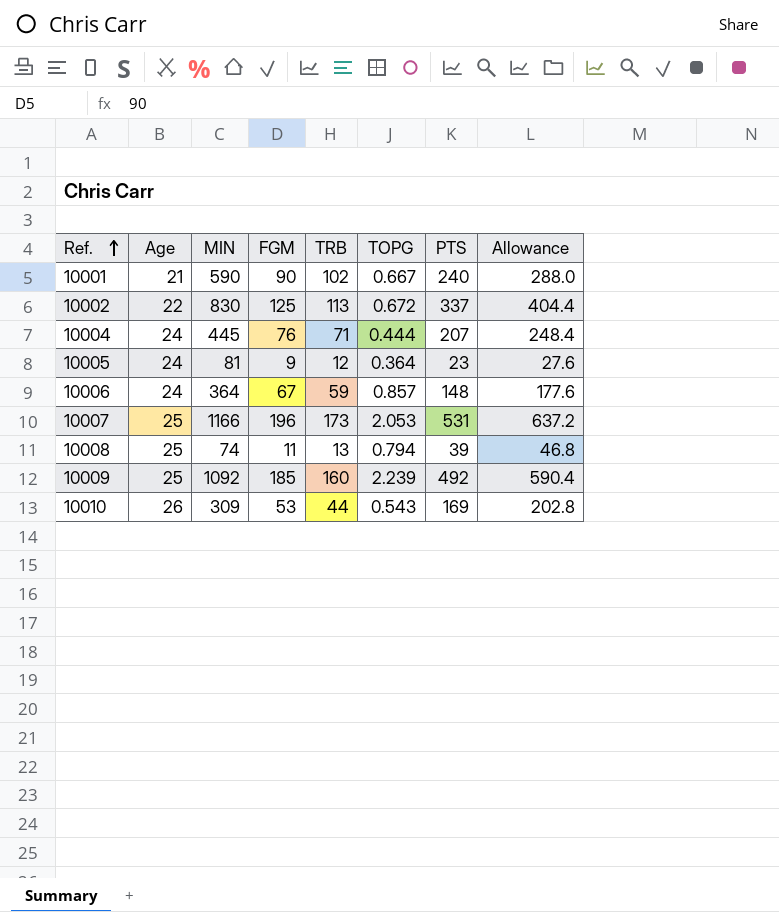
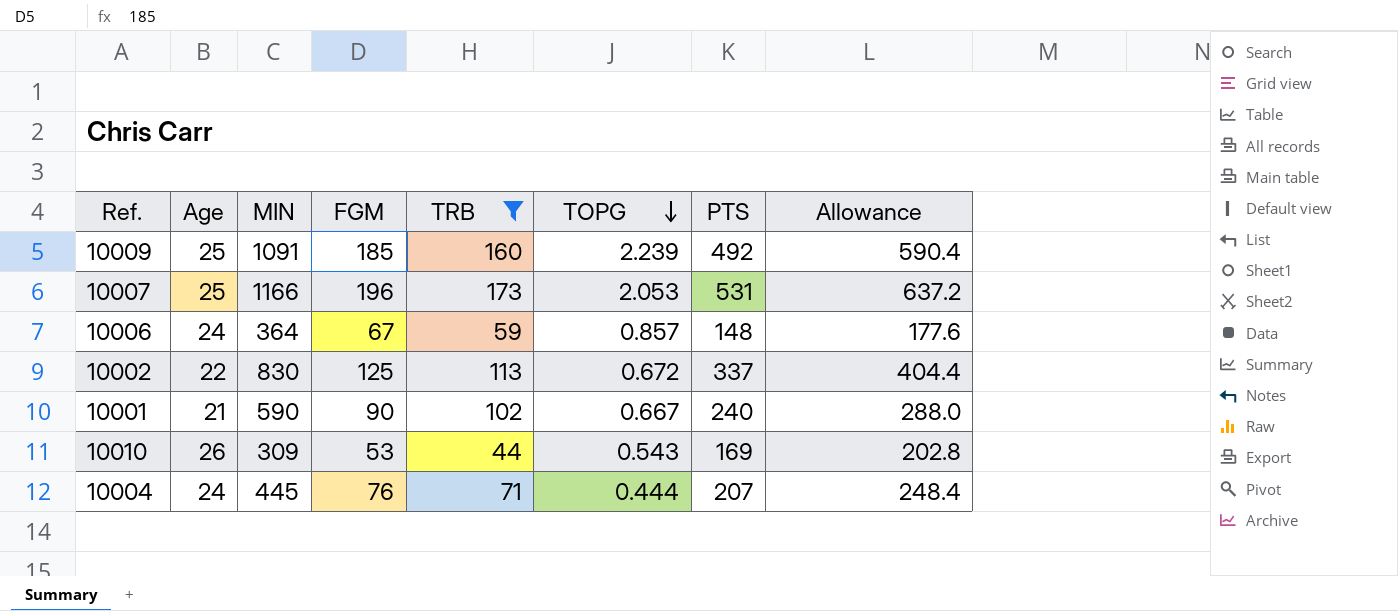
filter: none -> TRB >= 44
row order: Ref. ascending -> TOPG descending
10009 | MIN: 1092 -> 1091

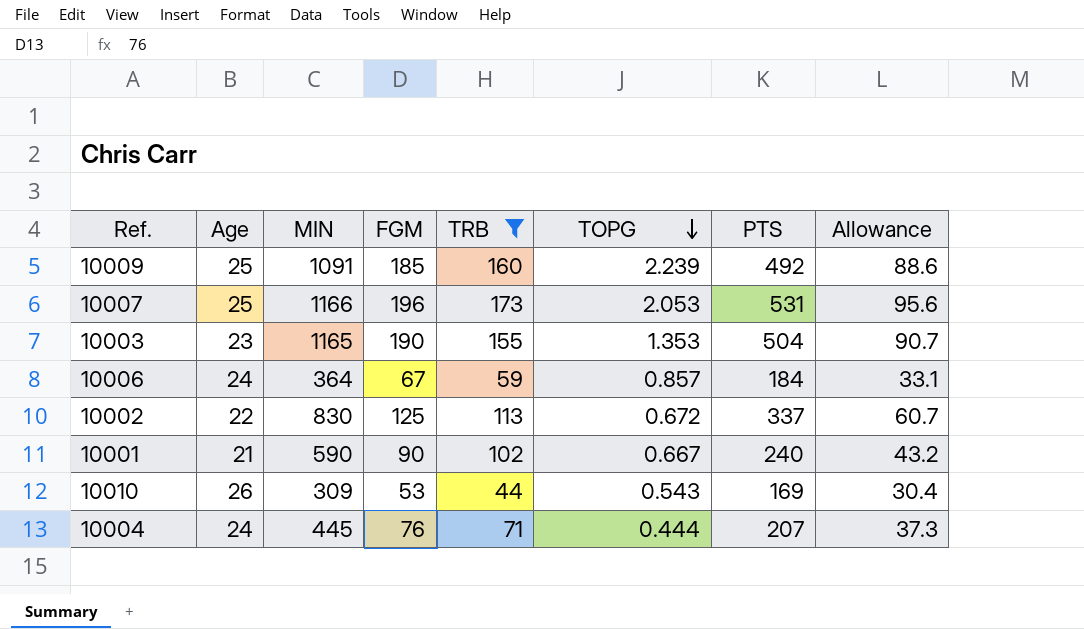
column Allowance | formula: [PTS] * 1.2 -> [PTS] * 0.18
row 10003: none -> 23 | 1165 | 190 | 155 | 1.353 | 504 | 90.7
10006 | PTS: 148 -> 184

